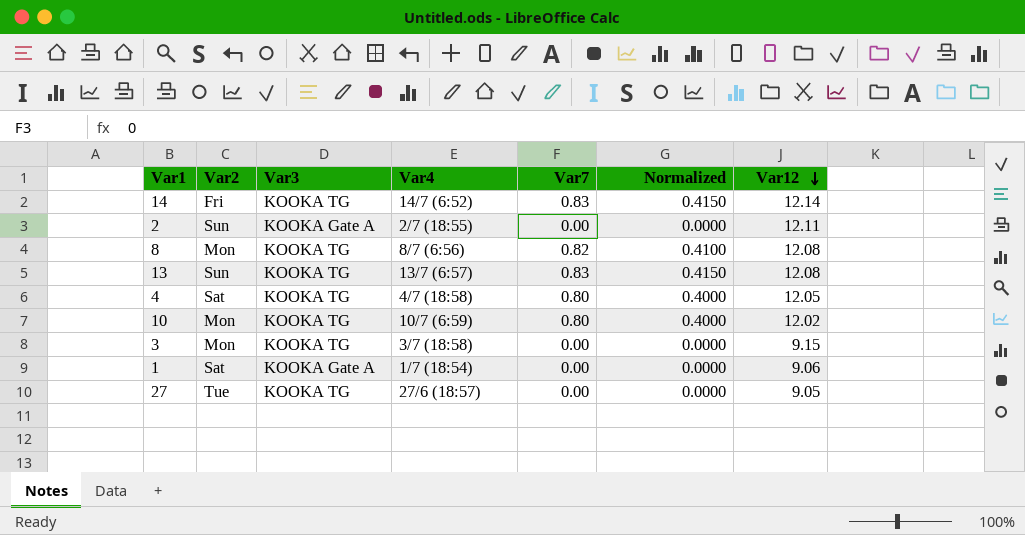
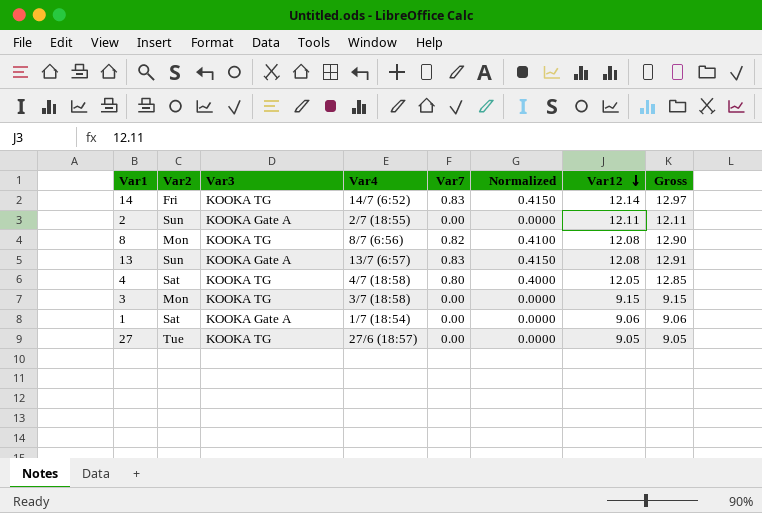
column Gross | formula: none -> [Var7] + [Var12]
row 10: Mon | KOOKA TG | 10/7 (6:59) | 0.80 | 0.4000 | 12.02 -> none
13 | Var3: KOOKA TG -> KOOKA Gate A

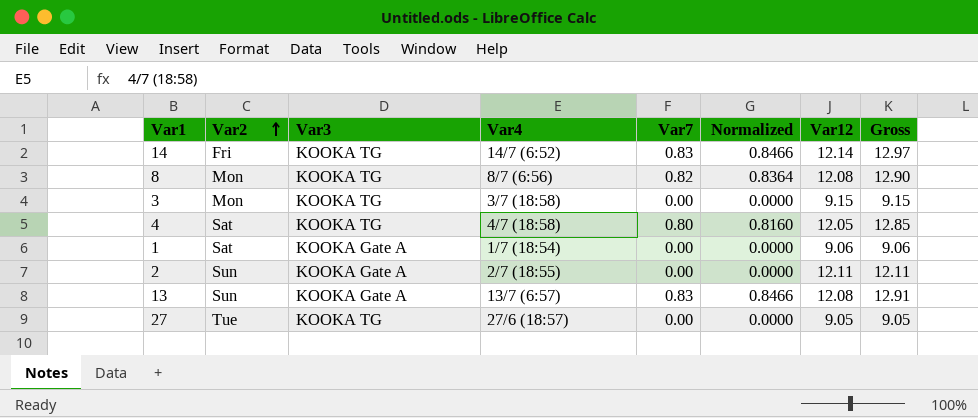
row order: Var12 descending -> Var2 ascending
column Normalized | formula: [Var7] * 0.5 -> [Var7] * 1.02

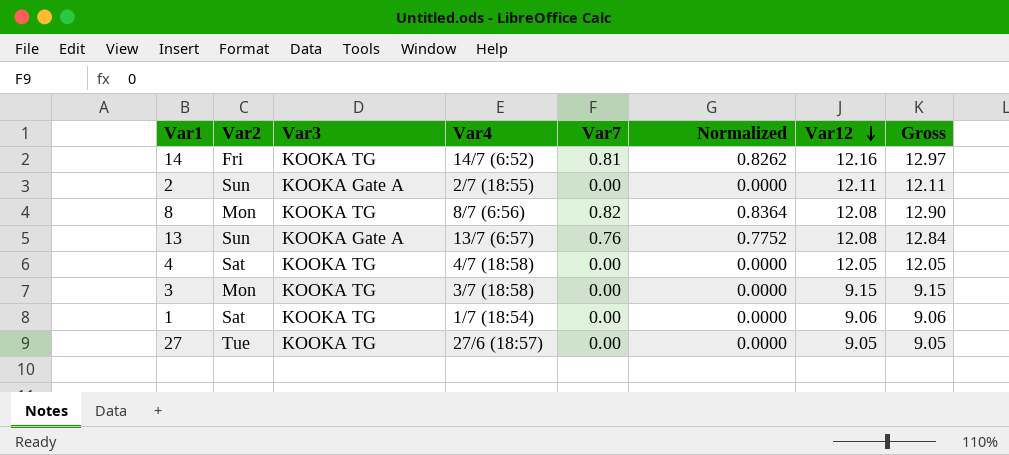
row order: Var2 ascending -> Var12 descending
14 | Var7: 0.83 -> 0.81
14 | Normalized: 0.8466 -> 0.8262
14 | Var12: 12.14 -> 12.16
13 | Var7: 0.83 -> 0.76
13 | Normalized: 0.8466 -> 0.7752
13 | Gross: 12.91 -> 12.84
4 | Var7: 0.80 -> 0.00
4 | Normalized: 0.8160 -> 0.0000
4 | Gross: 12.85 -> 12.05
1 | Var3: KOOKA Gate A -> KOOKA TG

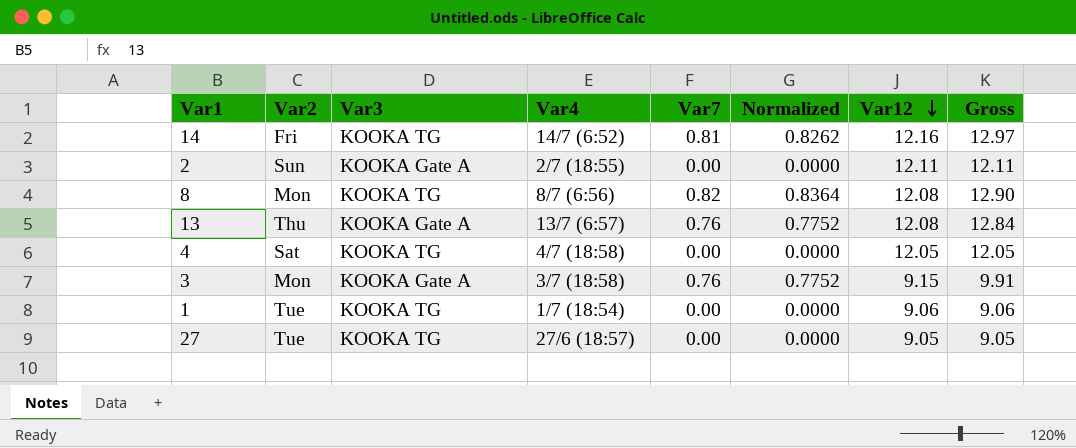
13 | Var2: Sun -> Thu
3 | Var3: KOOKA TG -> KOOKA Gate A
3 | Var7: 0.00 -> 0.76
3 | Normalized: 0.0000 -> 0.7752
3 | Gross: 9.15 -> 9.91
1 | Var2: Sat -> Tue

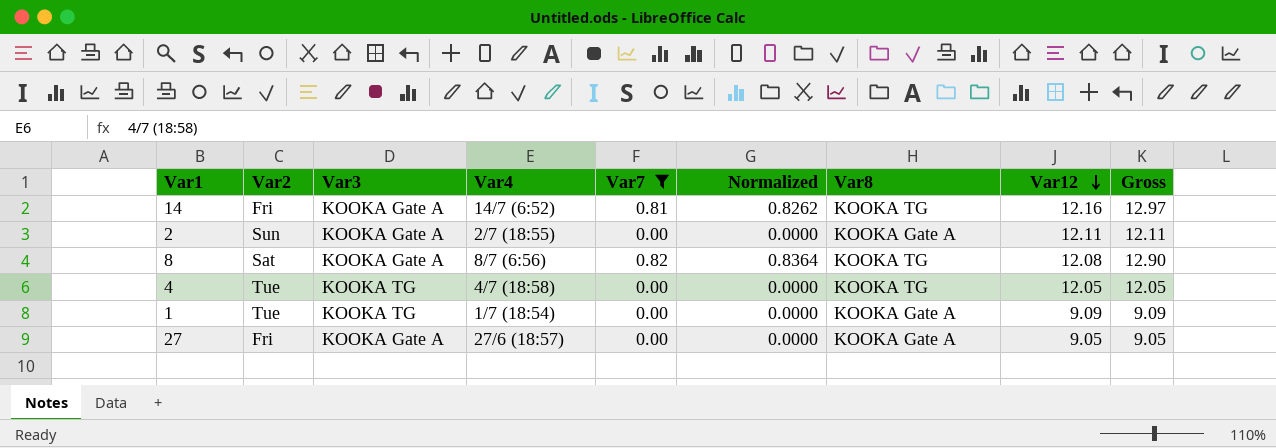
filter: none -> Var7 != 0.76
column Var8 | position: none -> 7
14 | Var3: KOOKA TG -> KOOKA Gate A
8 | Var2: Mon -> Sat
8 | Var3: KOOKA TG -> KOOKA Gate A
4 | Var2: Sat -> Tue
1 | Var12: 9.06 -> 9.09
1 | Gross: 9.06 -> 9.09
27 | Var2: Tue -> Fri
27 | Var3: KOOKA TG -> KOOKA Gate A

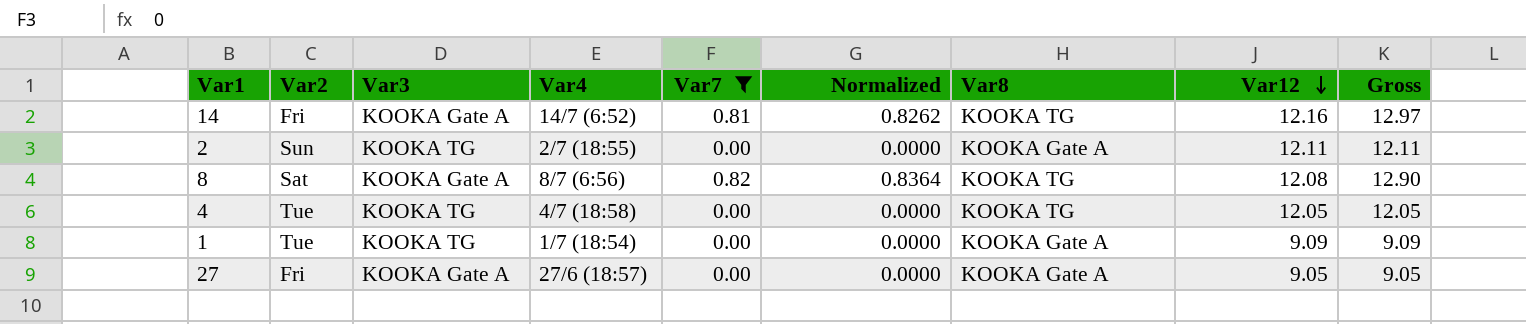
2 | Var3: KOOKA Gate A -> KOOKA TG

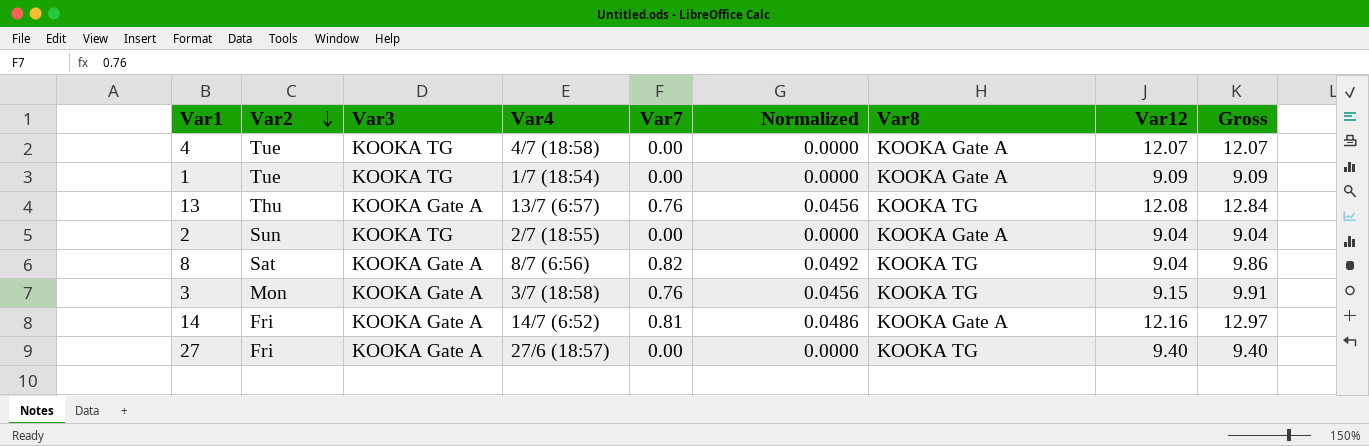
filter: Var7 != 0.76 -> none
row order: Var12 descending -> Var2 descending
column Normalized | formula: [Var7] * 1.02 -> [Var7] * 0.06
4 | Var8: KOOKA TG -> KOOKA Gate A
4 | Var12: 12.05 -> 12.07
4 | Gross: 12.05 -> 12.07
2 | Var12: 12.11 -> 9.04
2 | Gross: 12.11 -> 9.04
8 | Var12: 12.08 -> 9.04
8 | Gross: 12.90 -> 9.86
14 | Var8: KOOKA TG -> KOOKA Gate A
27 | Var8: KOOKA Gate A -> KOOKA TG
27 | Var12: 9.05 -> 9.40
27 | Gross: 9.05 -> 9.40

